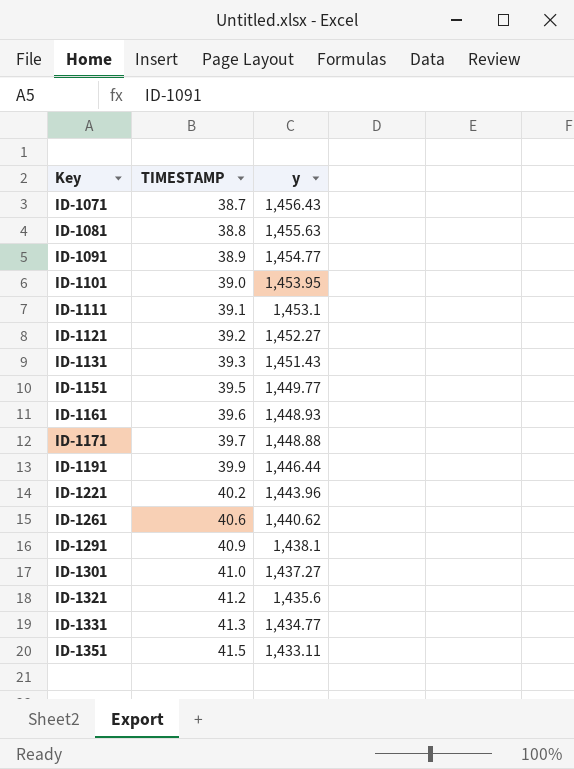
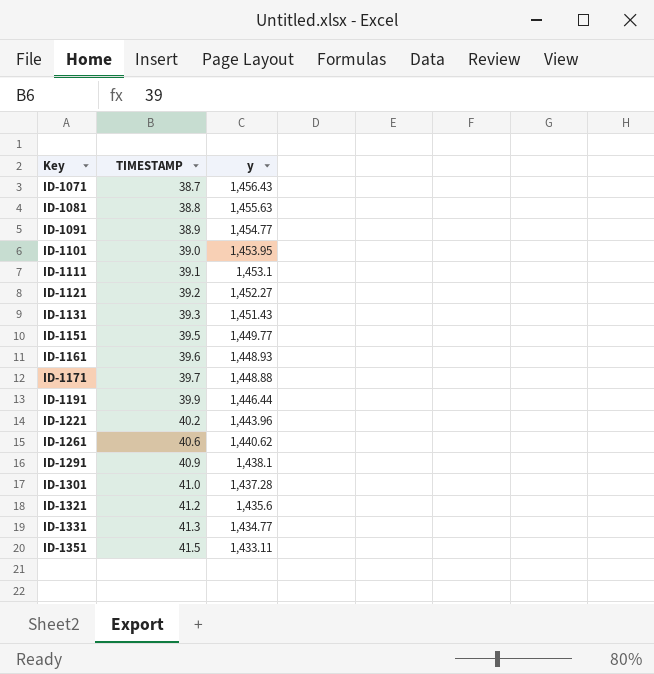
ID-1301 | y: 1,437.27 -> 1,437.28

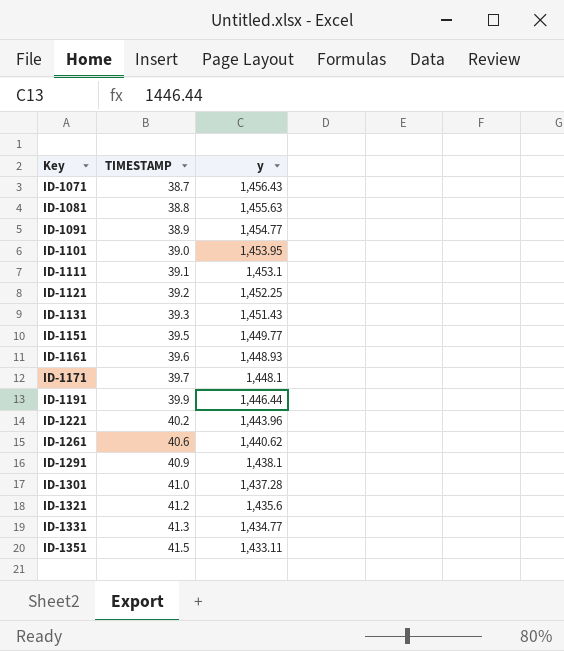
ID-1121 | y: 1,452.27 -> 1,452.25
ID-1171 | y: 1,448.88 -> 1,448.1

